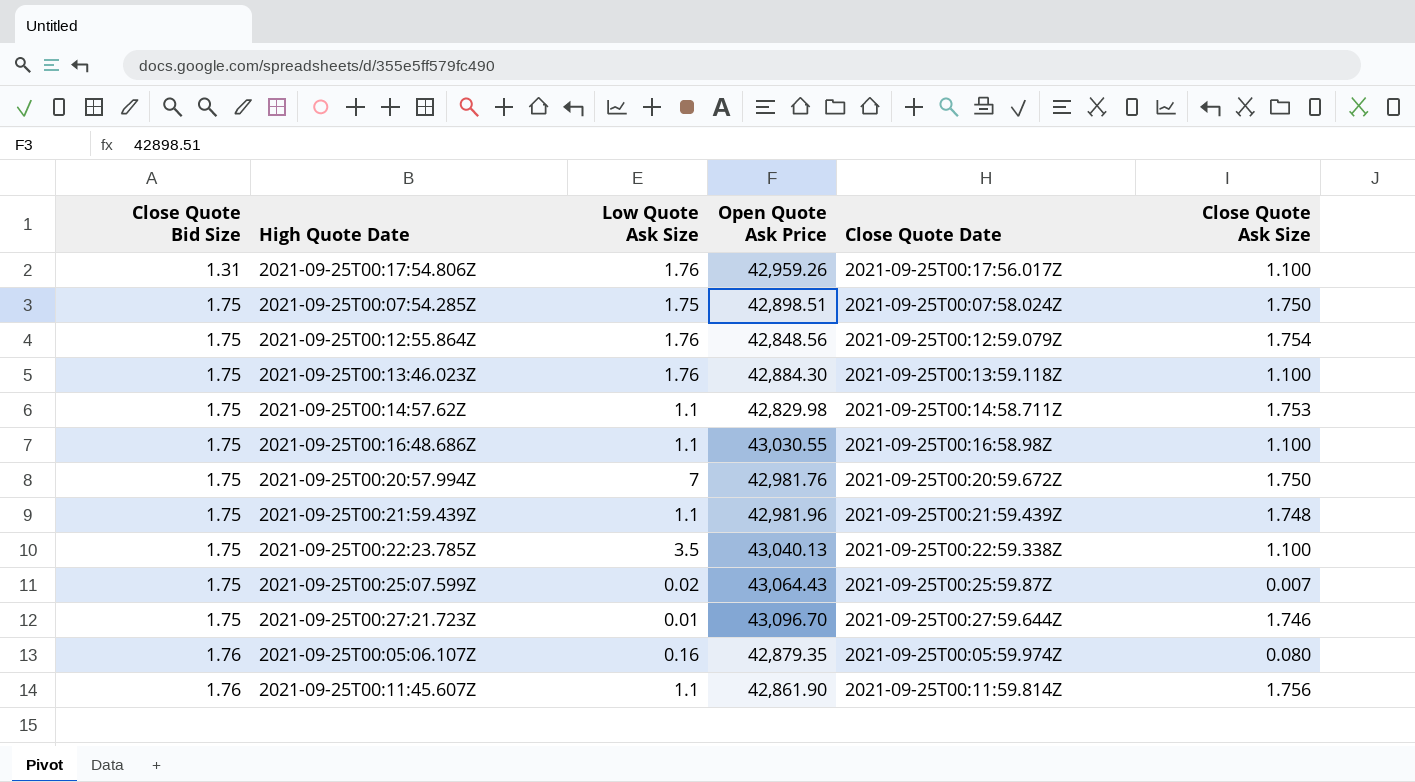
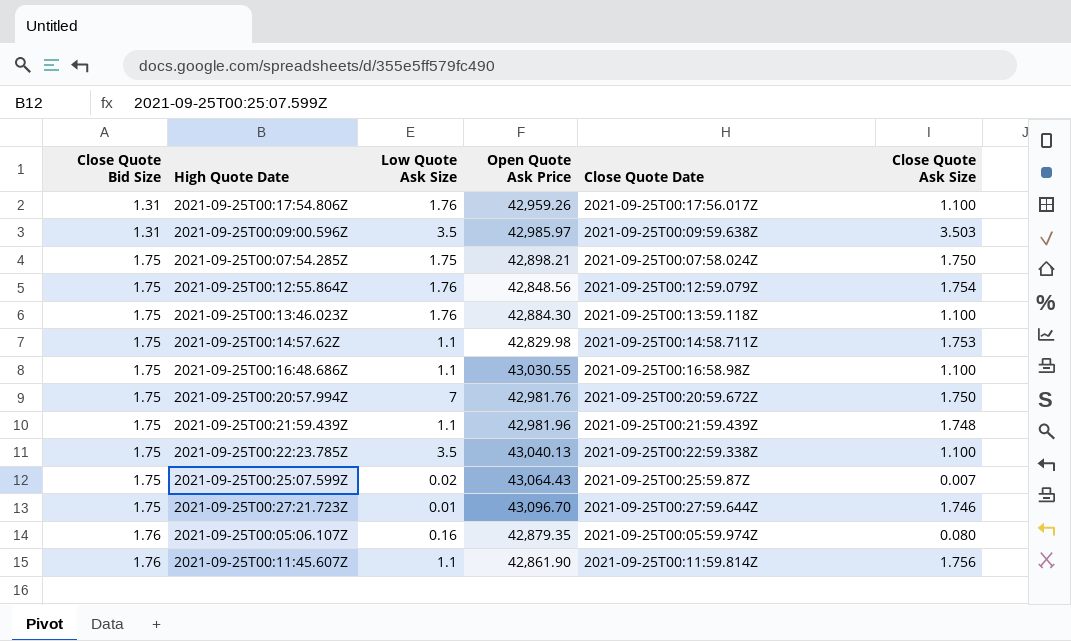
row 2021-09-25T00:09:00.596Z: none -> 1.31 | 3.5 | 42,985.97 | 2021-09-25T00:09:59.638Z | 3.503
2021-09-25T00:07:54.285Z | Open Quote Ask Price: 42,898.51 -> 42,898.21

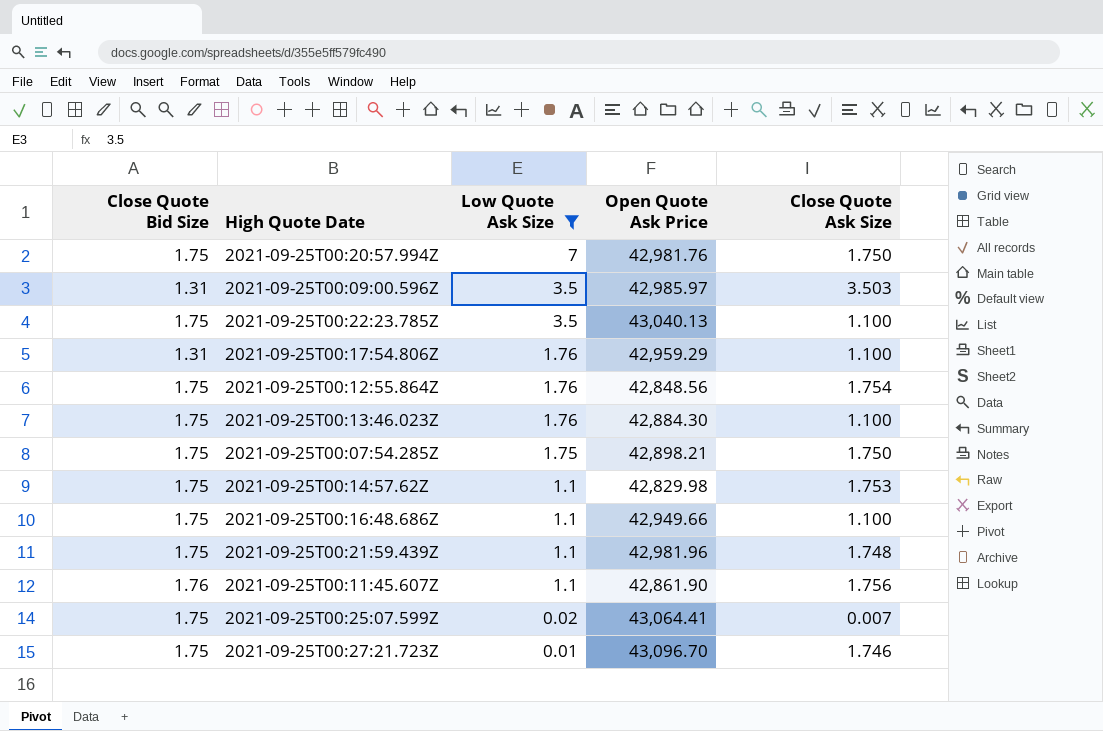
filter: none -> Low Quote Ask Size != 0.16
row order: Close Quote Bid Size ascending -> Low Quote Ask Size descending
column Close Quote Date | position: 5 -> none
2021-09-25T00:17:54.806Z | Open Quote Ask Price: 42,959.26 -> 42,959.29
2021-09-25T00:16:48.686Z | Open Quote Ask Price: 43,030.55 -> 42,949.66
2021-09-25T00:25:07.599Z | Open Quote Ask Price: 43,064.43 -> 43,064.41

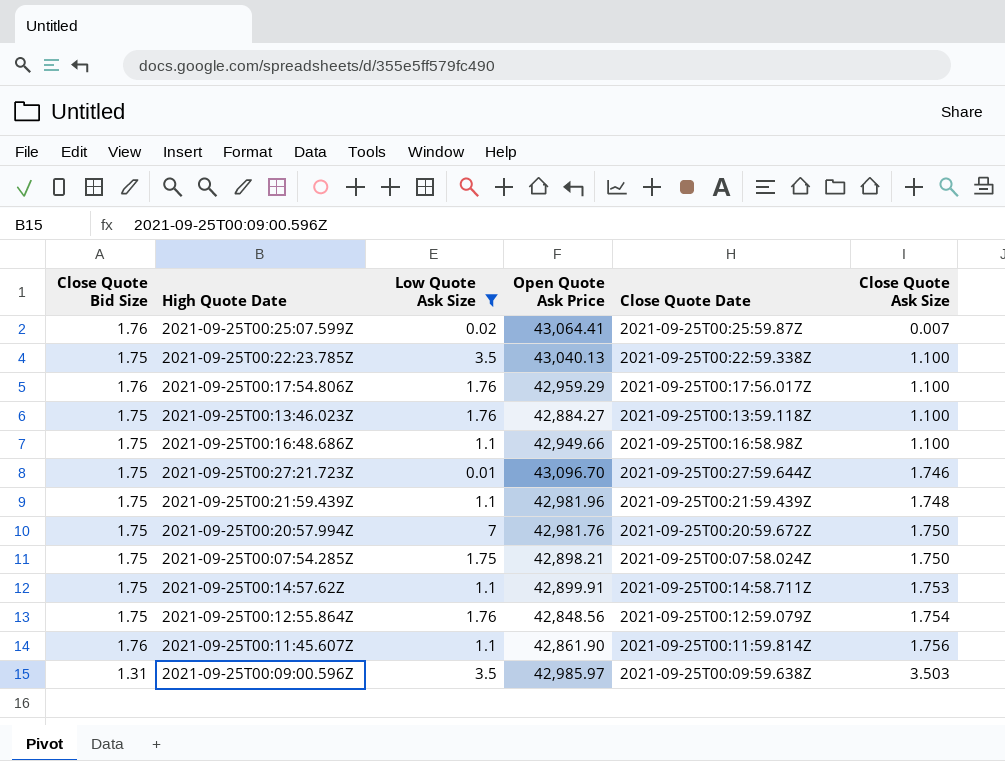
row order: Low Quote Ask Size descending -> Close Quote Ask Size ascending
column Close Quote Date | position: none -> 5
2021-09-25T00:25:07.599Z | Close Quote Bid Size: 1.75 -> 1.76
2021-09-25T00:17:54.806Z | Close Quote Bid Size: 1.31 -> 1.76
2021-09-25T00:13:46.023Z | Open Quote Ask Price: 42,884.30 -> 42,884.27
2021-09-25T00:14:57.62Z | Open Quote Ask Price: 42,829.98 -> 42,899.91

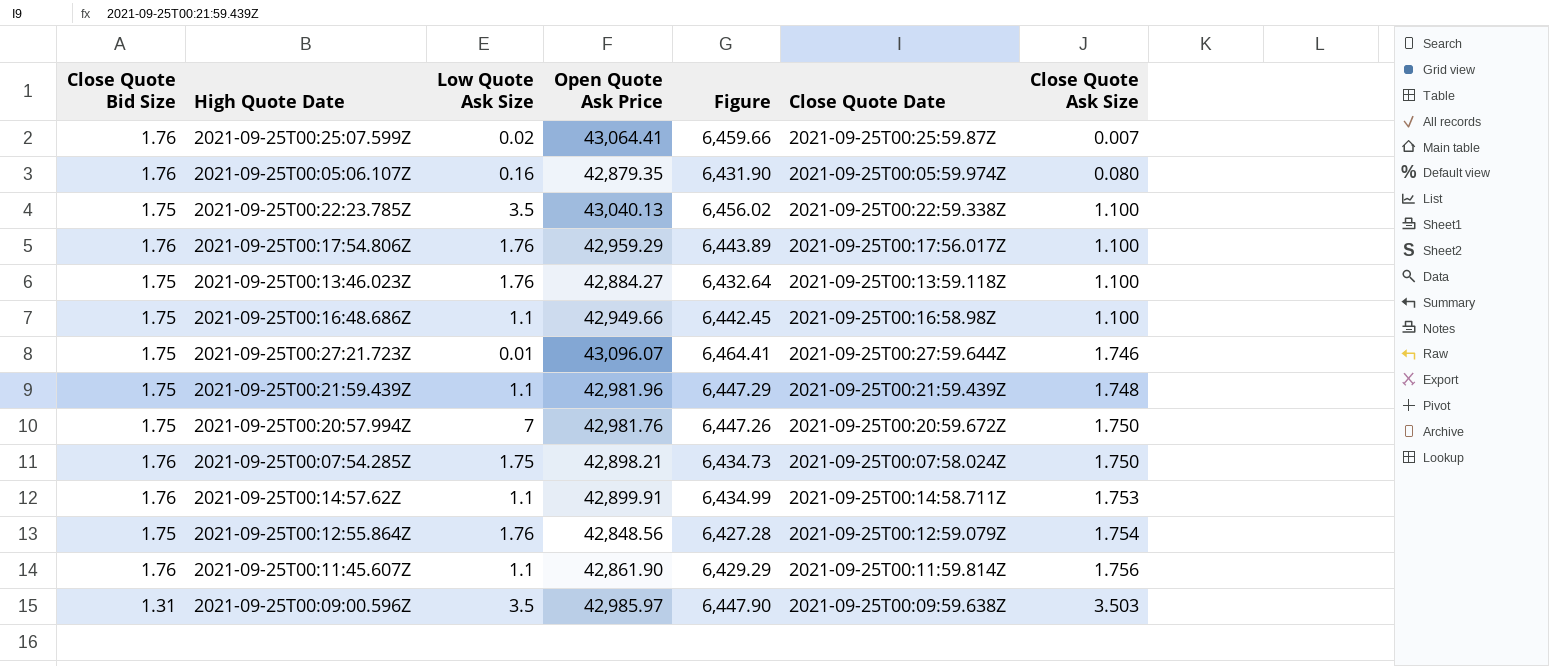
filter: Low Quote Ask Size != 0.16 -> none
column Figure | formula: none -> [Open Quote Ask Price] * 0.15
2021-09-25T00:27:21.723Z | Open Quote Ask Price: 43,096.70 -> 43,096.07
2021-09-25T00:07:54.285Z | Close Quote Bid Size: 1.75 -> 1.76
2021-09-25T00:14:57.62Z | Close Quote Bid Size: 1.75 -> 1.76

